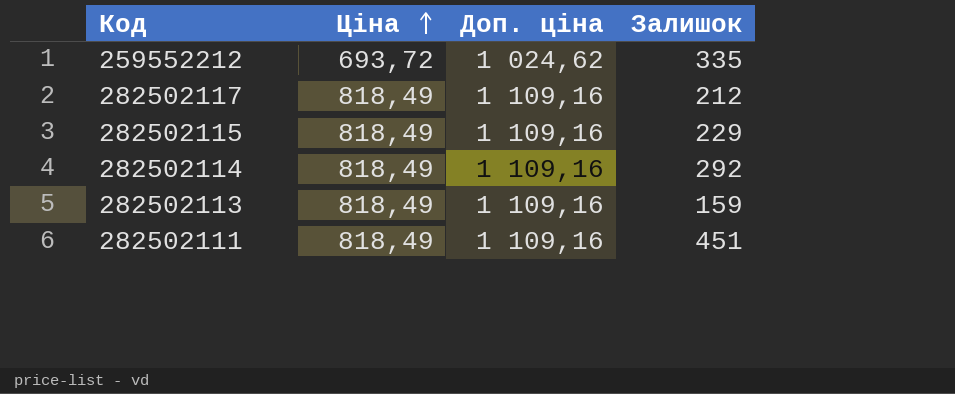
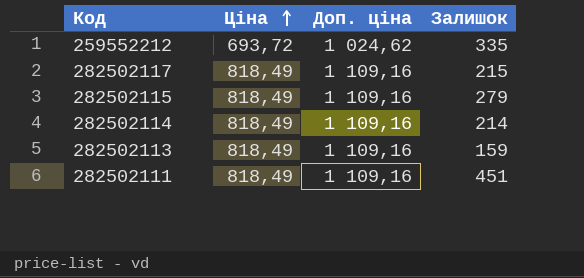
282502117 | Залишок: 212 -> 215
282502115 | Залишок: 229 -> 279
282502114 | Залишок: 292 -> 214

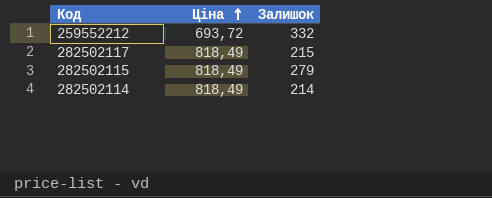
column Доп. ціна | position: 3 -> none
row 282502113: 818,49 | 1 109,16 | 159 -> none
row 282502111: 818,49 | 1 109,16 | 451 -> none
259552212 | Залишок: 335 -> 332

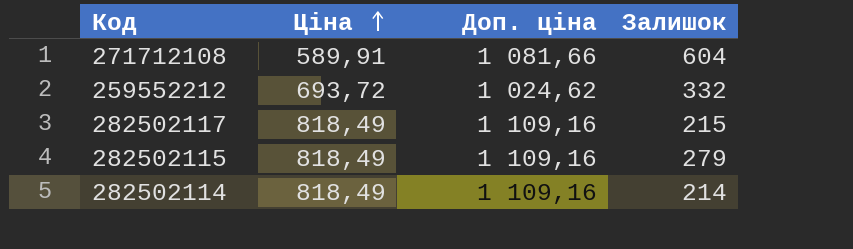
column Доп. ціна | position: none -> 3
row 271712108: none -> 589,91 | 1 081,66 | 604

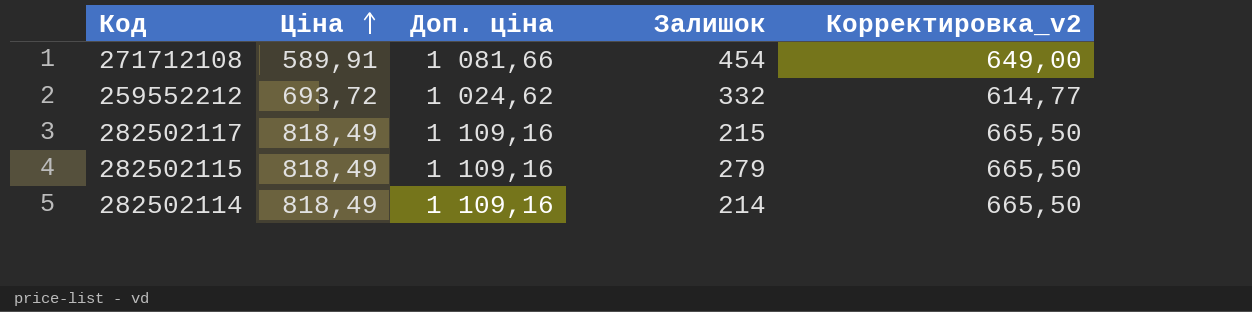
column Корректировка_v2 | formula: none -> [Доп. ціна] * 0,6
271712108 | Залишок: 604 -> 454

